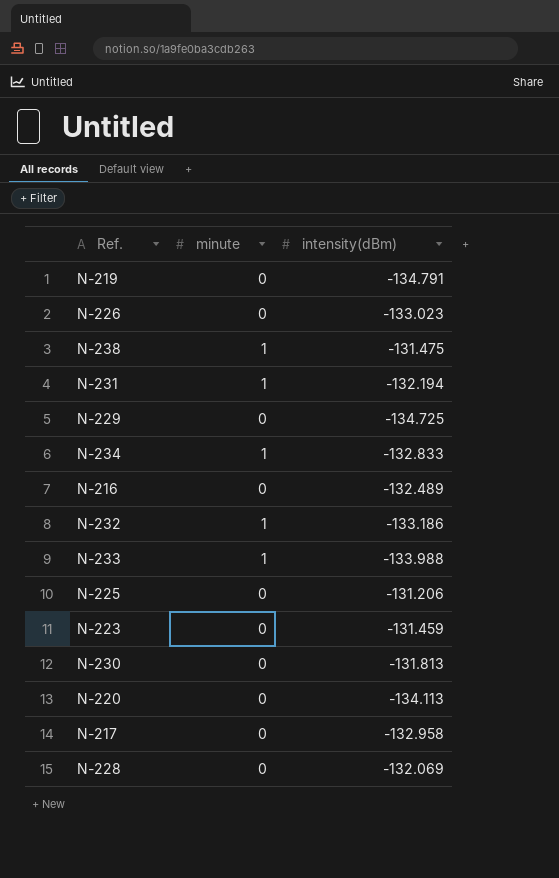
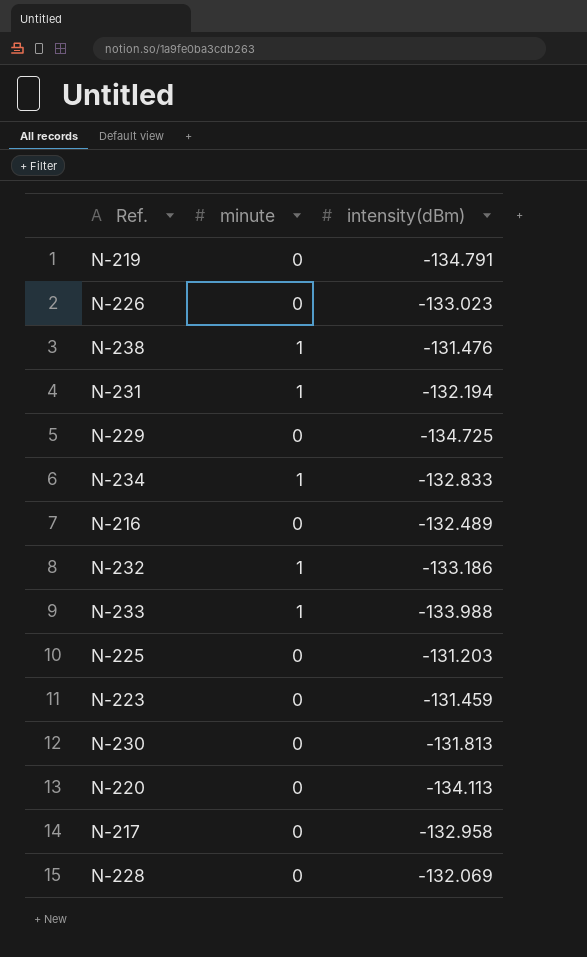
N-238 | intensity(dBm): -131.475 -> -131.476
N-225 | intensity(dBm): -131.206 -> -131.203

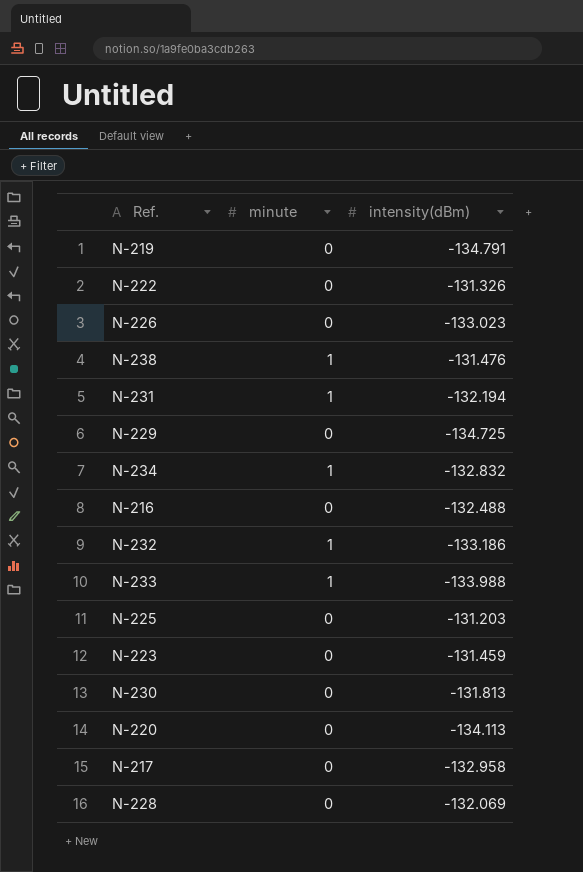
row N-222: none -> 0 | -131.326
N-234 | intensity(dBm): -132.833 -> -132.832
N-216 | intensity(dBm): -132.489 -> -132.488

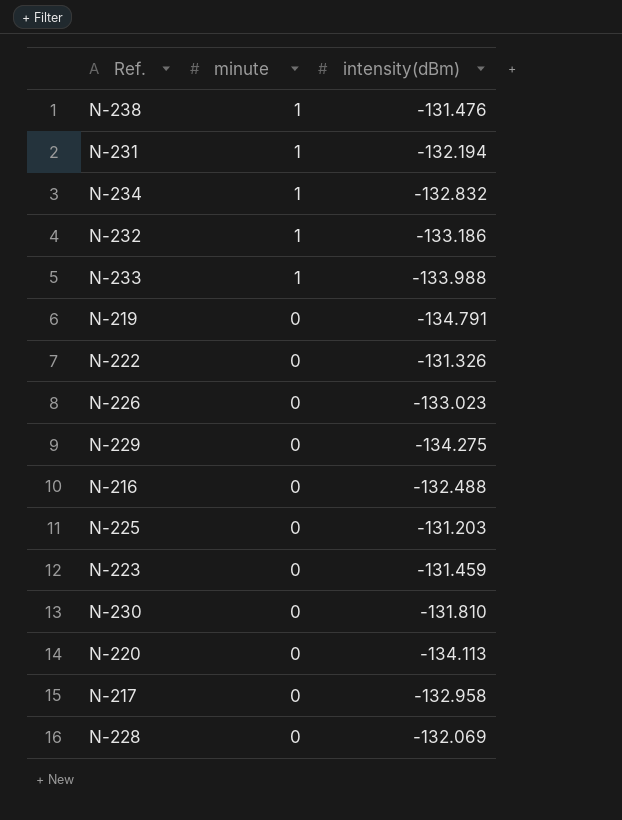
row order: none -> minute descending
N-229 | intensity(dBm): -134.725 -> -134.275
N-230 | intensity(dBm): -131.813 -> -131.810

